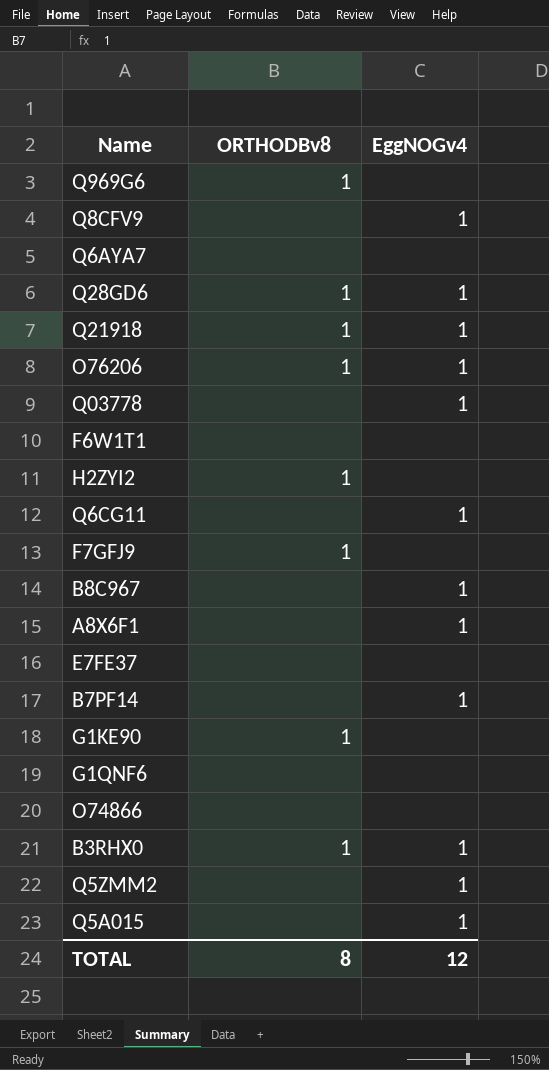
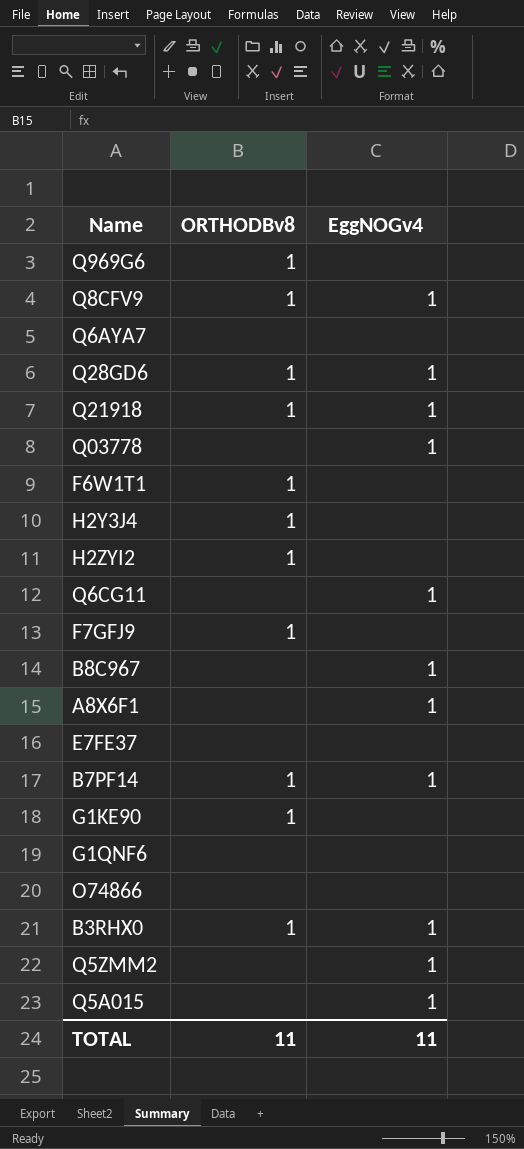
row O76206: 1 | 1 -> none
Q8CFV9 | ORTHODBv8: none -> 1
F6W1T1 | ORTHODBv8: none -> 1
row H2Y3J4: none -> 1 | none
B7PF14 | ORTHODBv8: none -> 1
TOTAL | ORTHODBv8: 8 -> 11
TOTAL | EggNOGv4: 12 -> 11

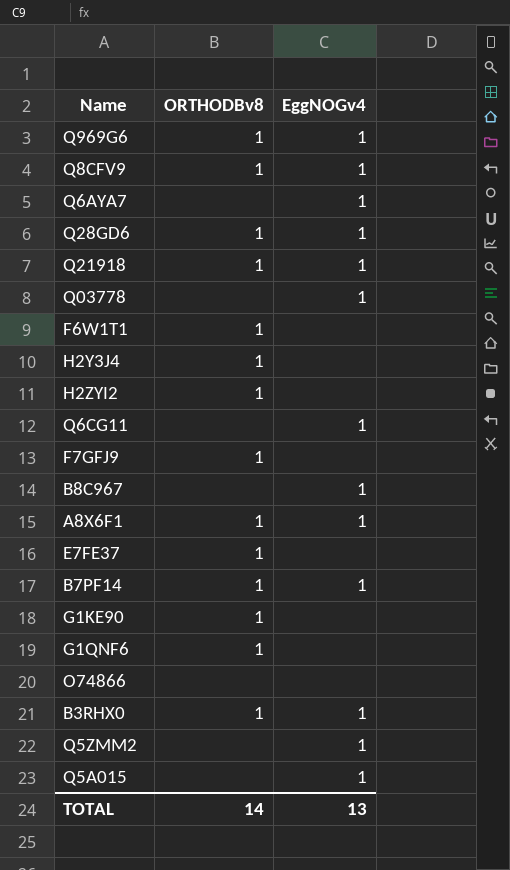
Q969G6 | EggNOGv4: none -> 1
Q6AYA7 | EggNOGv4: none -> 1
A8X6F1 | ORTHODBv8: none -> 1
E7FE37 | ORTHODBv8: none -> 1
G1QNF6 | ORTHODBv8: none -> 1
TOTAL | ORTHODBv8: 11 -> 14
TOTAL | EggNOGv4: 11 -> 13

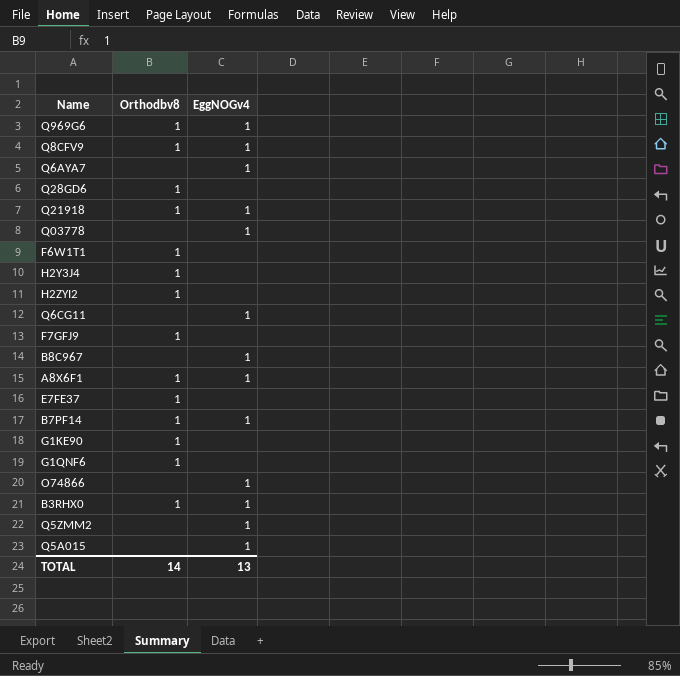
column name: ORTHODBv8 -> Orthodbv8
Q28GD6 | EggNOGv4: 1 -> none
O74866 | EggNOGv4: none -> 1

